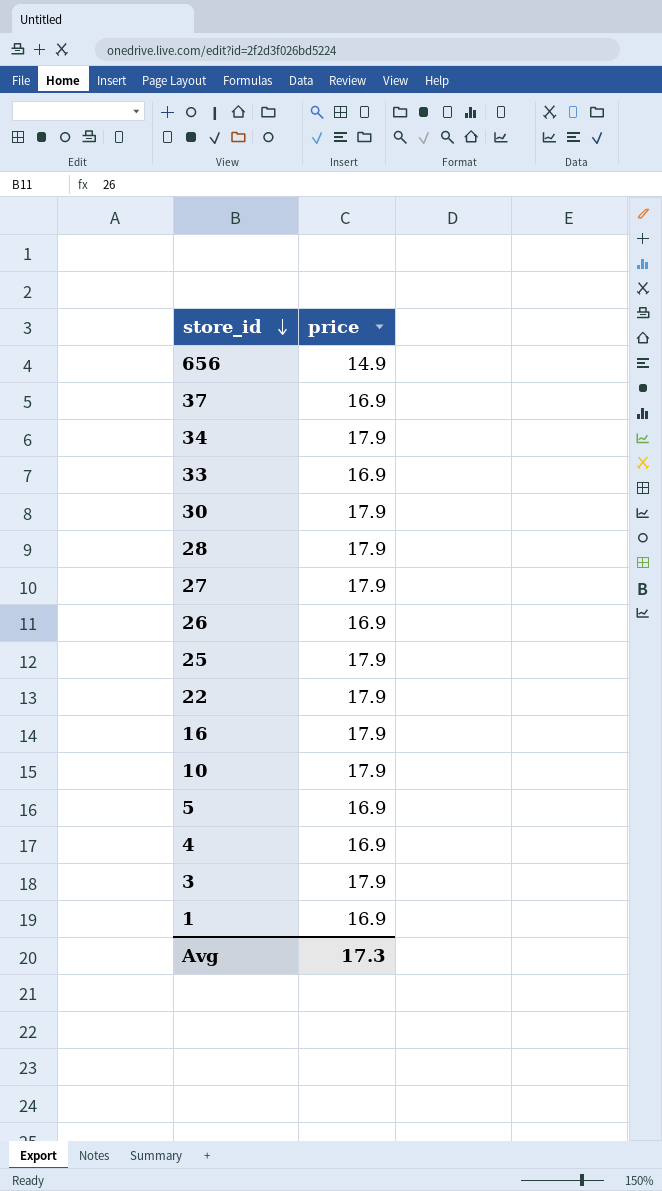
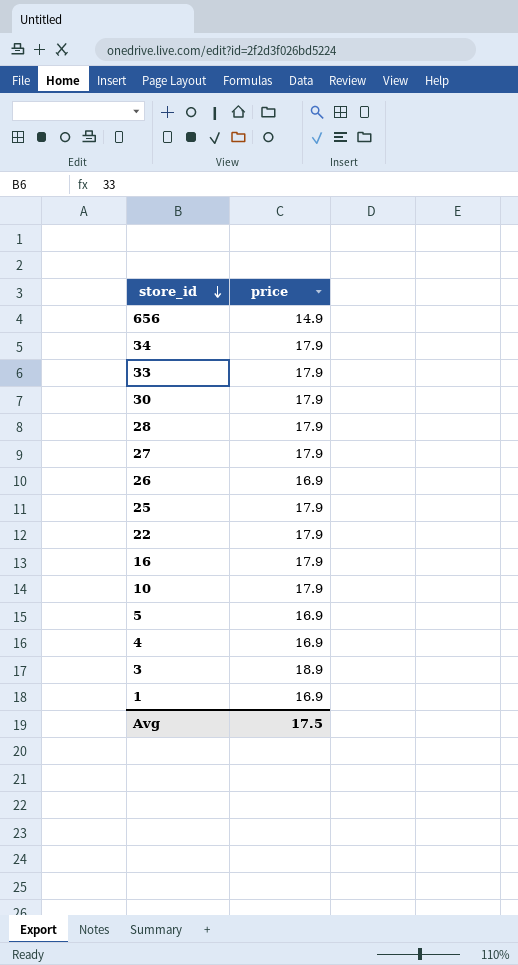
row 37: 16.9 -> none
33 | price: 16.9 -> 17.9
3 | price: 17.9 -> 18.9
Avg | price: 17.3 -> 17.5

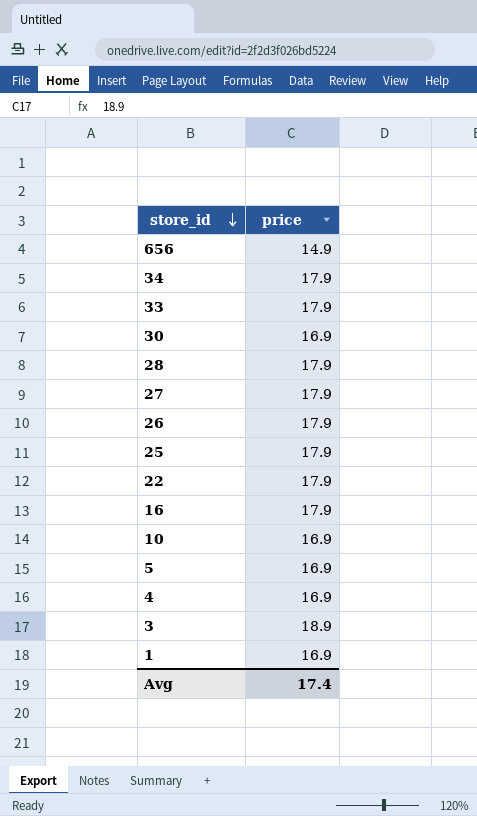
30 | price: 17.9 -> 16.9
26 | price: 16.9 -> 17.9
10 | price: 17.9 -> 16.9
Avg | price: 17.5 -> 17.4

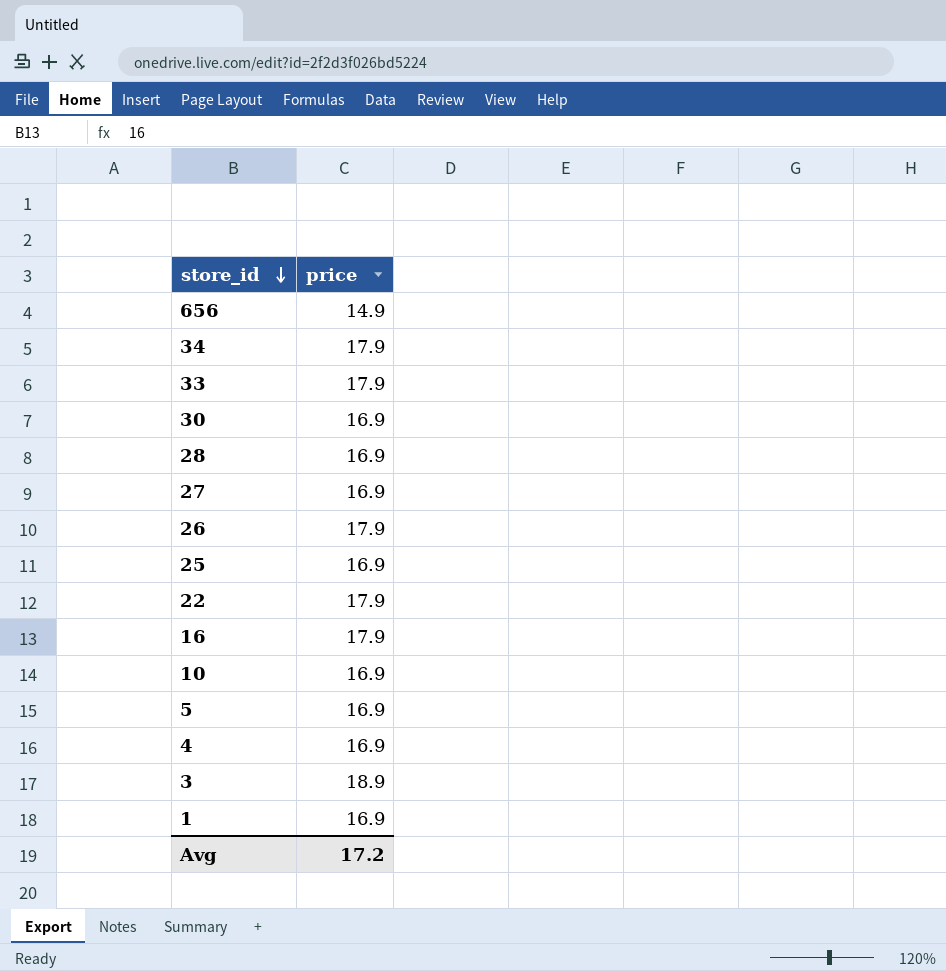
28 | price: 17.9 -> 16.9
27 | price: 17.9 -> 16.9
25 | price: 17.9 -> 16.9
Avg | price: 17.4 -> 17.2

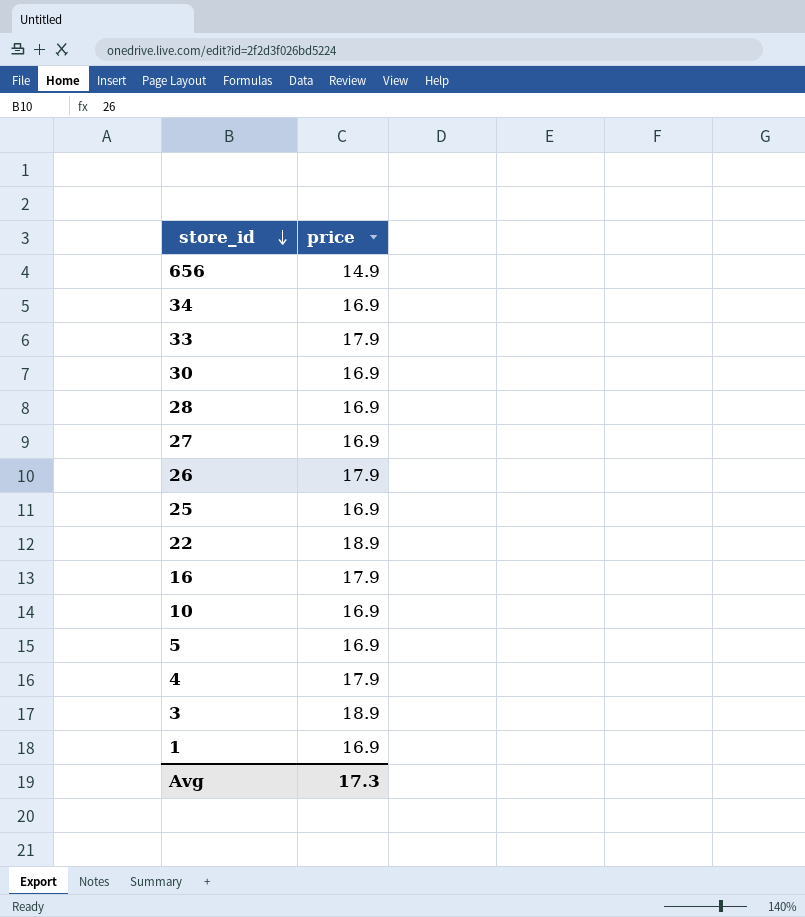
34 | price: 17.9 -> 16.9
22 | price: 17.9 -> 18.9
4 | price: 16.9 -> 17.9
Avg | price: 17.2 -> 17.3

